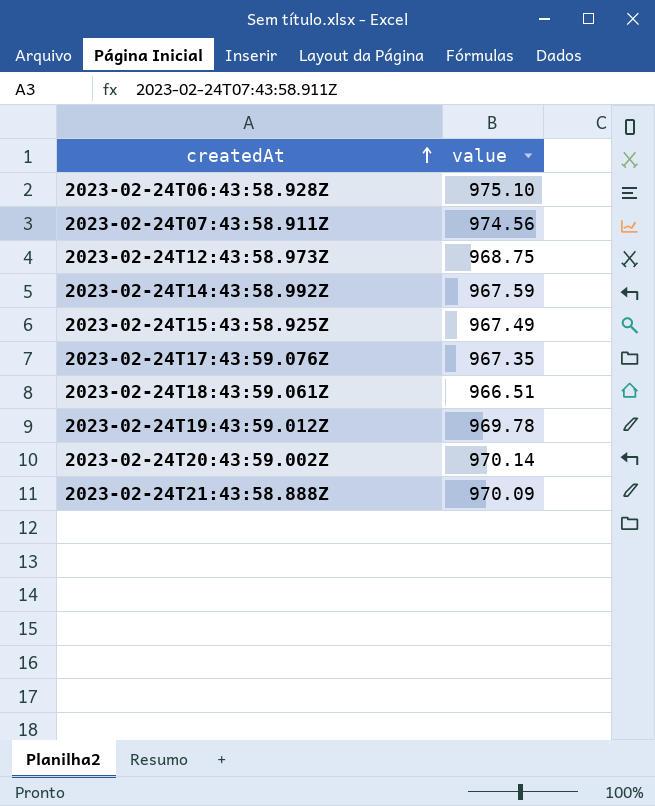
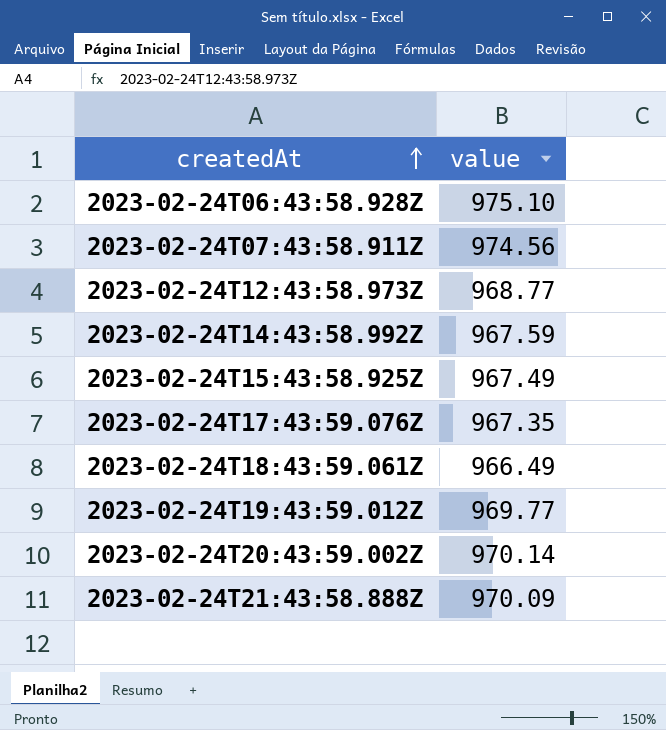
2023-02-24T12:43:58.973Z | value: 968.75 -> 968.77
2023-02-24T18:43:59.061Z | value: 966.51 -> 966.49
2023-02-24T19:43:59.012Z | value: 969.78 -> 969.77

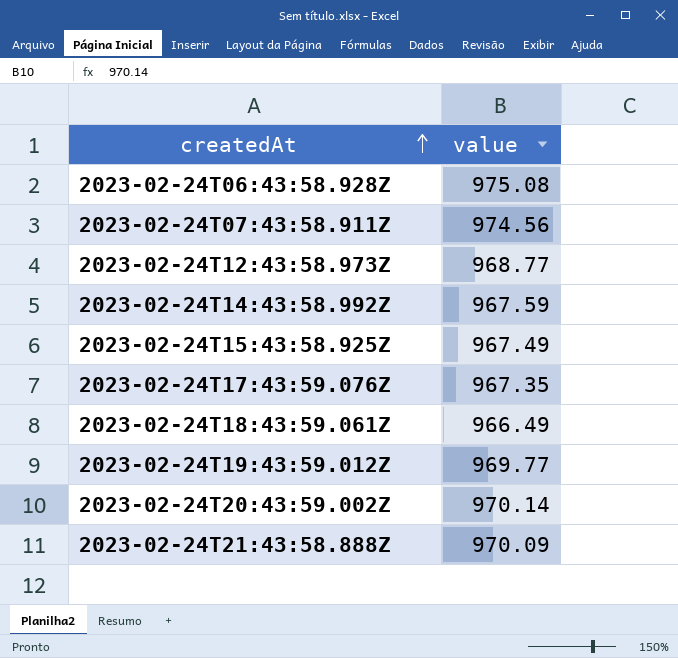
2023-02-24T06:43:58.928Z | value: 975.10 -> 975.08

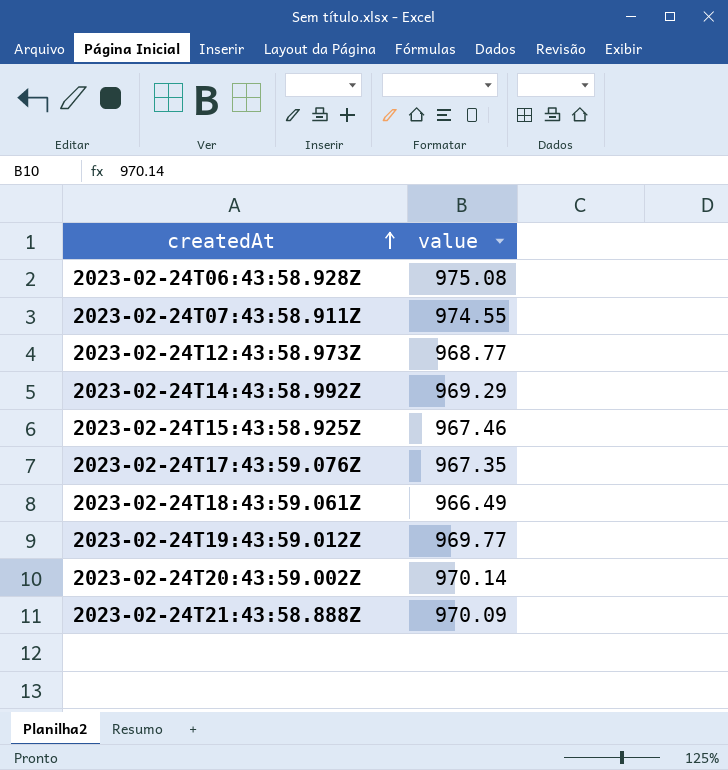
2023-02-24T07:43:58.911Z | value: 974.56 -> 974.55
2023-02-24T14:43:58.992Z | value: 967.59 -> 969.29
2023-02-24T15:43:58.925Z | value: 967.49 -> 967.46

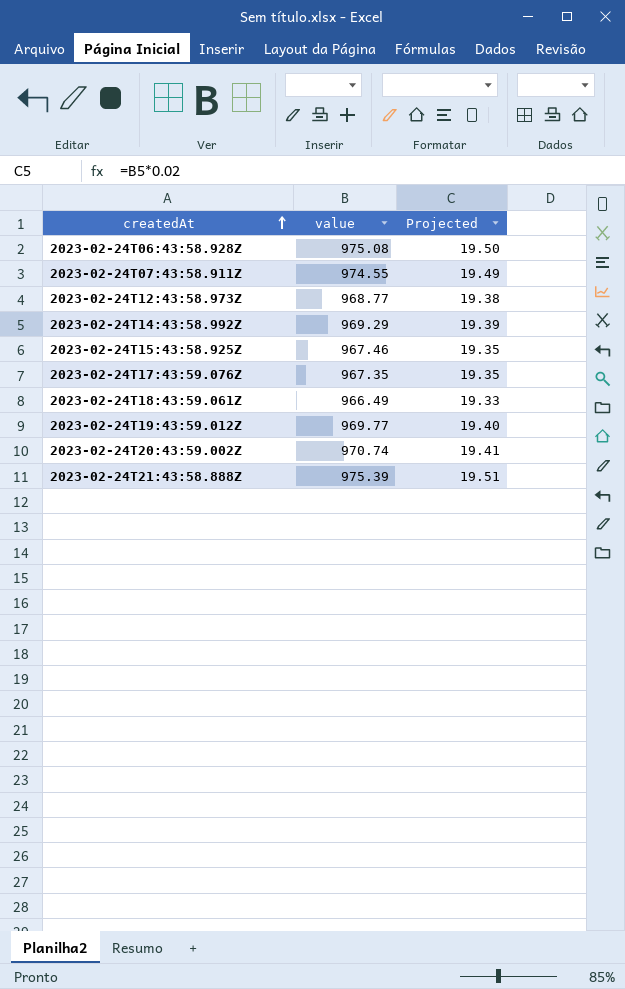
column Projected | formula: none -> [value] * 0.02
2023-02-24T20:43:59.002Z | value: 970.14 -> 970.74
2023-02-24T21:43:58.888Z | value: 970.09 -> 975.39

